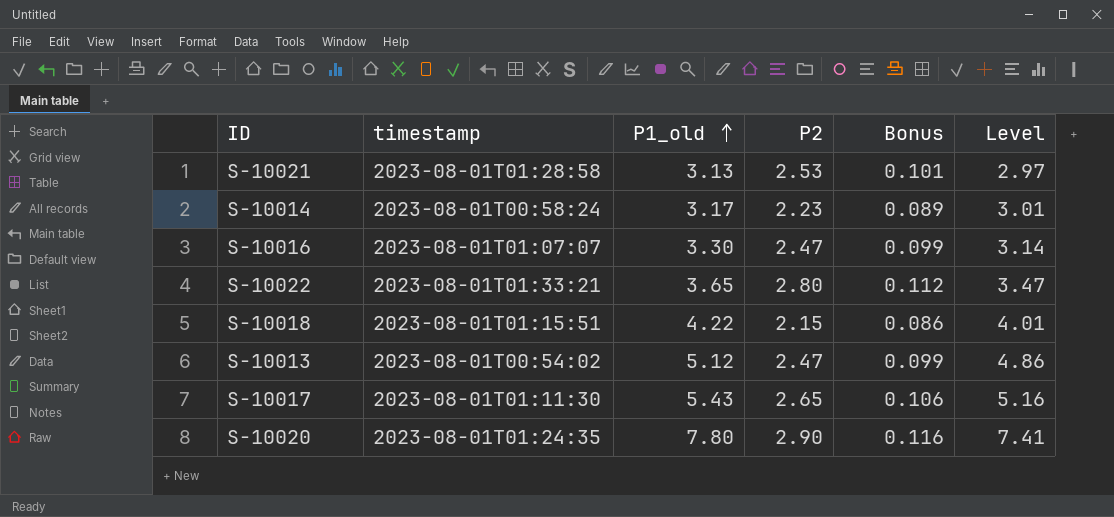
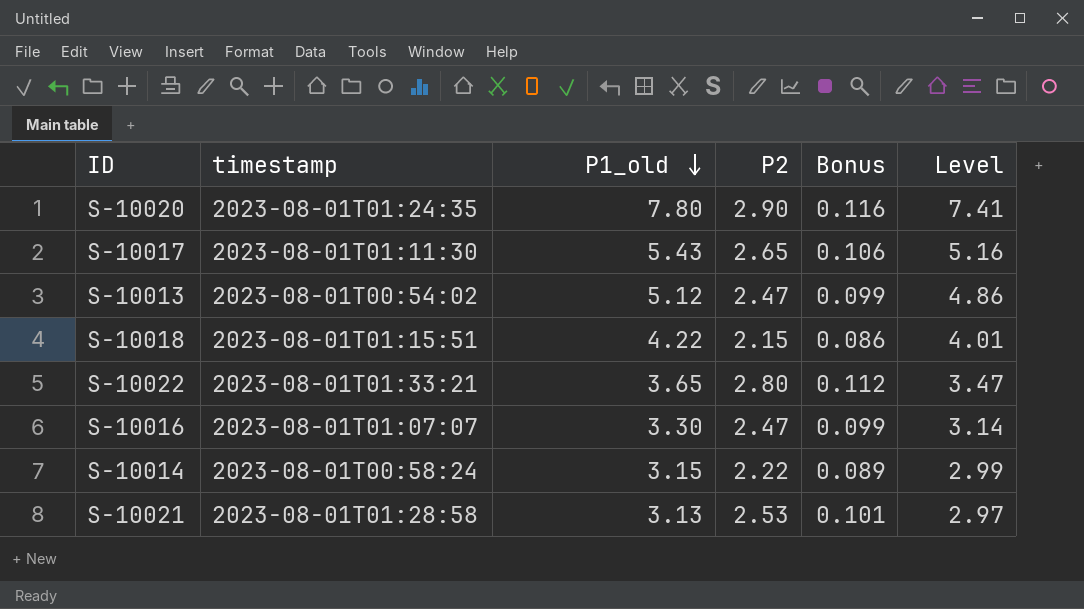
row order: P1_old ascending -> P1_old descending
S-10014 | P1_old: 3.17 -> 3.15
S-10014 | P2: 2.23 -> 2.22
S-10014 | Level: 3.01 -> 2.99

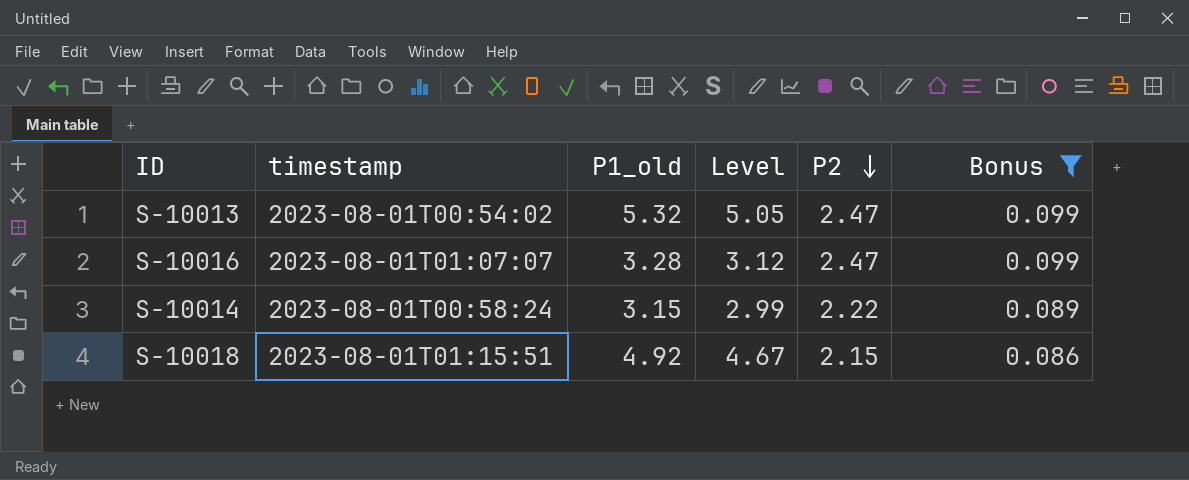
filter: none -> Bonus <= 0.099
row order: P1_old descending -> P2 descending
column Level | position: 6 -> 4
S-10013 | P1_old: 5.12 -> 5.32
S-10013 | Level: 4.86 -> 5.05
S-10016 | P1_old: 3.30 -> 3.28
S-10016 | Level: 3.14 -> 3.12
S-10018 | P1_old: 4.22 -> 4.92
S-10018 | Level: 4.01 -> 4.67

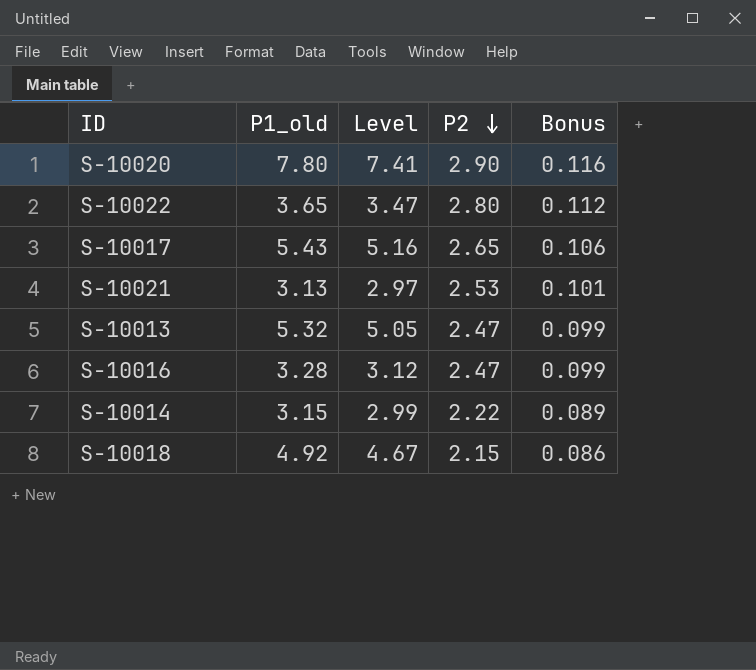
filter: Bonus <= 0.099 -> none
column timestamp | position: 2 -> none

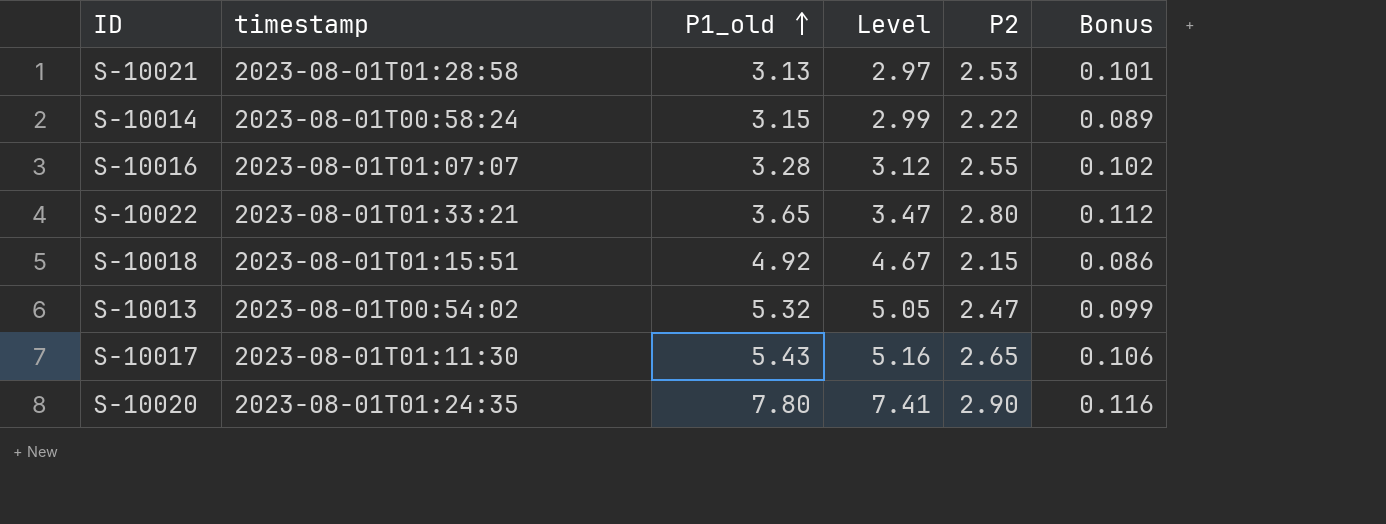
row order: P2 descending -> P1_old ascending
column timestamp | position: none -> 2
S-10016 | P2: 2.47 -> 2.55
S-10016 | Bonus: 0.099 -> 0.102

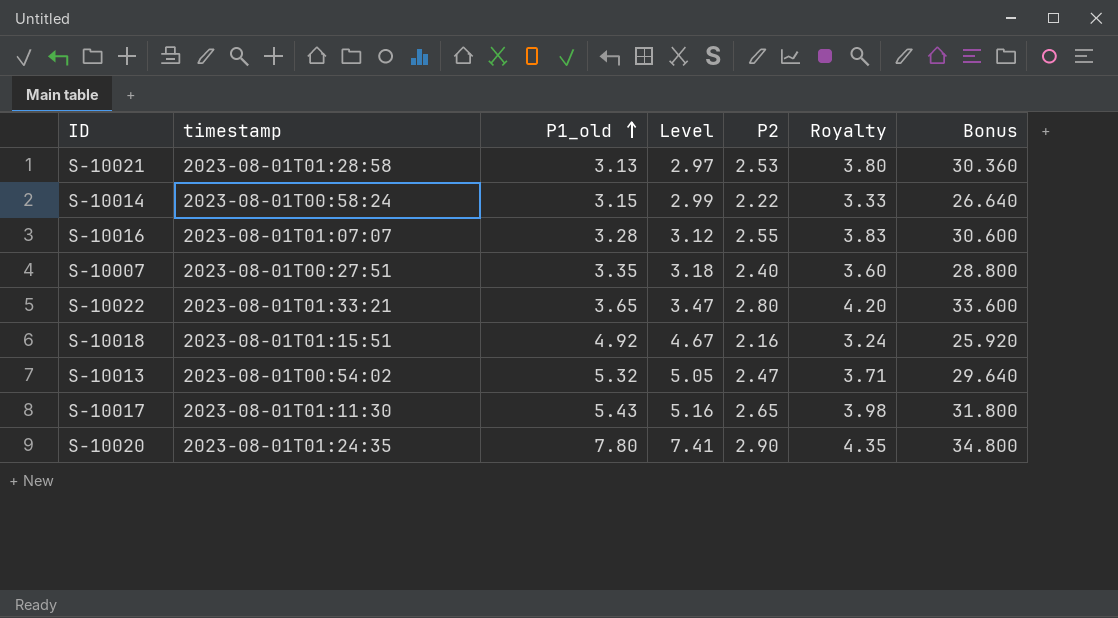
column Royalty | formula: none -> [P2] * 1.5
column Bonus | formula: [P2] * 0.04 -> [P2] * 12
row S-10007: none -> 2023-08-01T00:27:51 | 3.35 | 3.18 | 2.40 | 3.60 | 28.800
S-10018 | P2: 2.15 -> 2.16

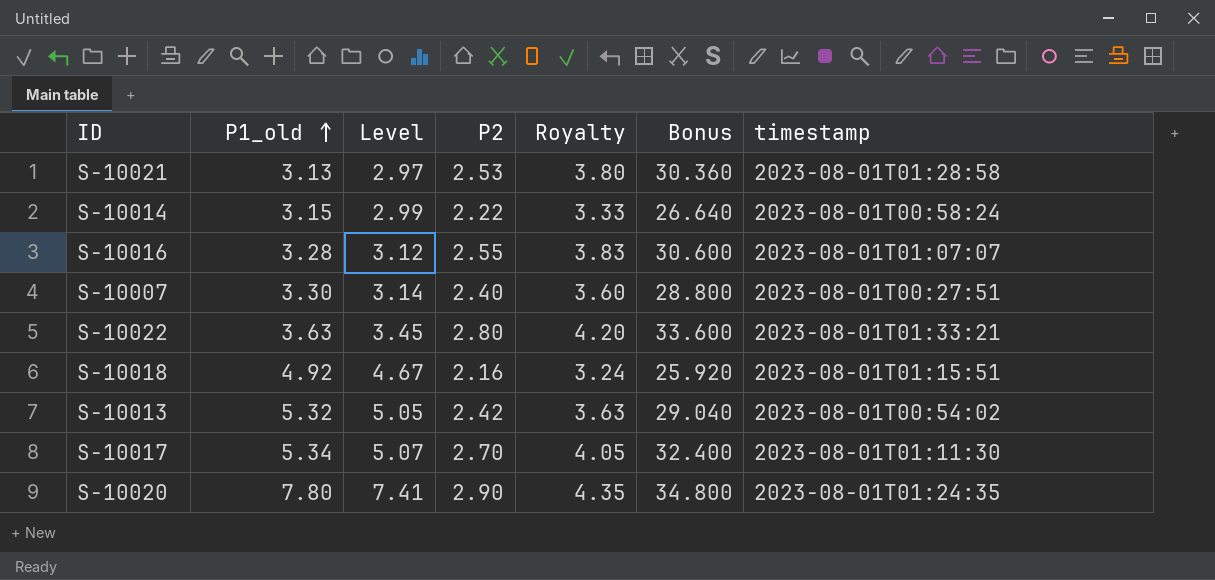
column timestamp | position: 2 -> 7
S-10007 | P1_old: 3.35 -> 3.30
S-10007 | Level: 3.18 -> 3.14
S-10022 | P1_old: 3.65 -> 3.63
S-10022 | Level: 3.47 -> 3.45
S-10013 | P2: 2.47 -> 2.42
S-10013 | Royalty: 3.71 -> 3.63
S-10013 | Bonus: 29.640 -> 29.040
S-10017 | P1_old: 5.43 -> 5.34
S-10017 | Level: 5.16 -> 5.07
S-10017 | P2: 2.65 -> 2.70
S-10017 | Royalty: 3.98 -> 4.05
S-10017 | Bonus: 31.800 -> 32.400

